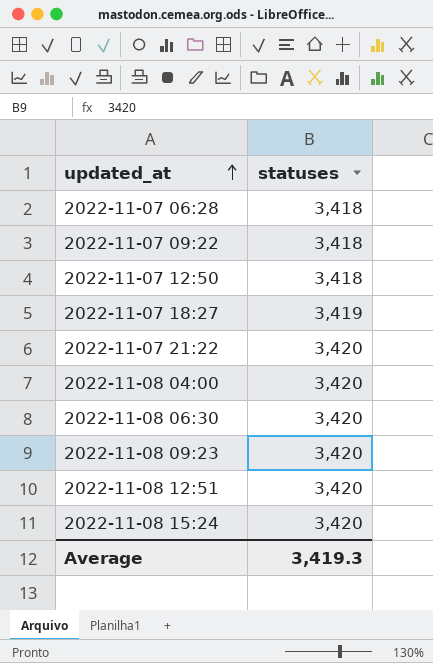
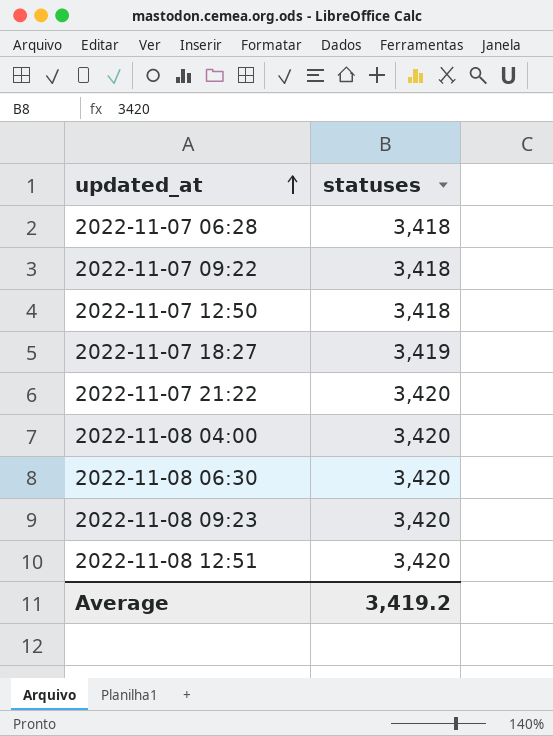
row 2022-11-08 15:24: 3,420 -> none
Average | statuses: 3,419.3 -> 3,419.2

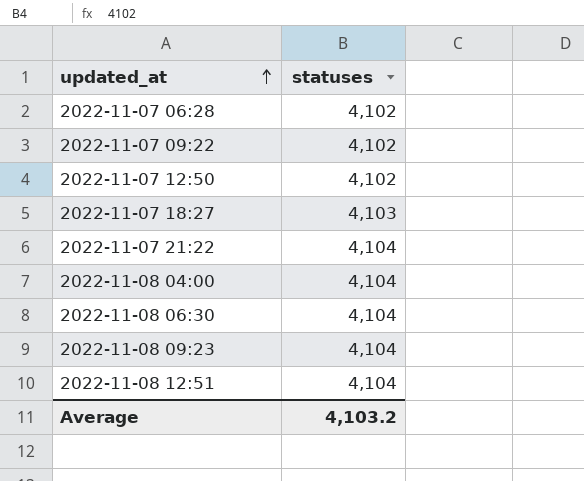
2022-11-07 06:28 | statuses: 3,418 -> 4,102
2022-11-07 09:22 | statuses: 3,418 -> 4,102
2022-11-07 12:50 | statuses: 3,418 -> 4,102
2022-11-07 18:27 | statuses: 3,419 -> 4,103
2022-11-07 21:22 | statuses: 3,420 -> 4,104
2022-11-08 04:00 | statuses: 3,420 -> 4,104
2022-11-08 06:30 | statuses: 3,420 -> 4,104
2022-11-08 09:23 | statuses: 3,420 -> 4,104
2022-11-08 12:51 | statuses: 3,420 -> 4,104
Average | statuses: 3,419.2 -> 4,103.2

